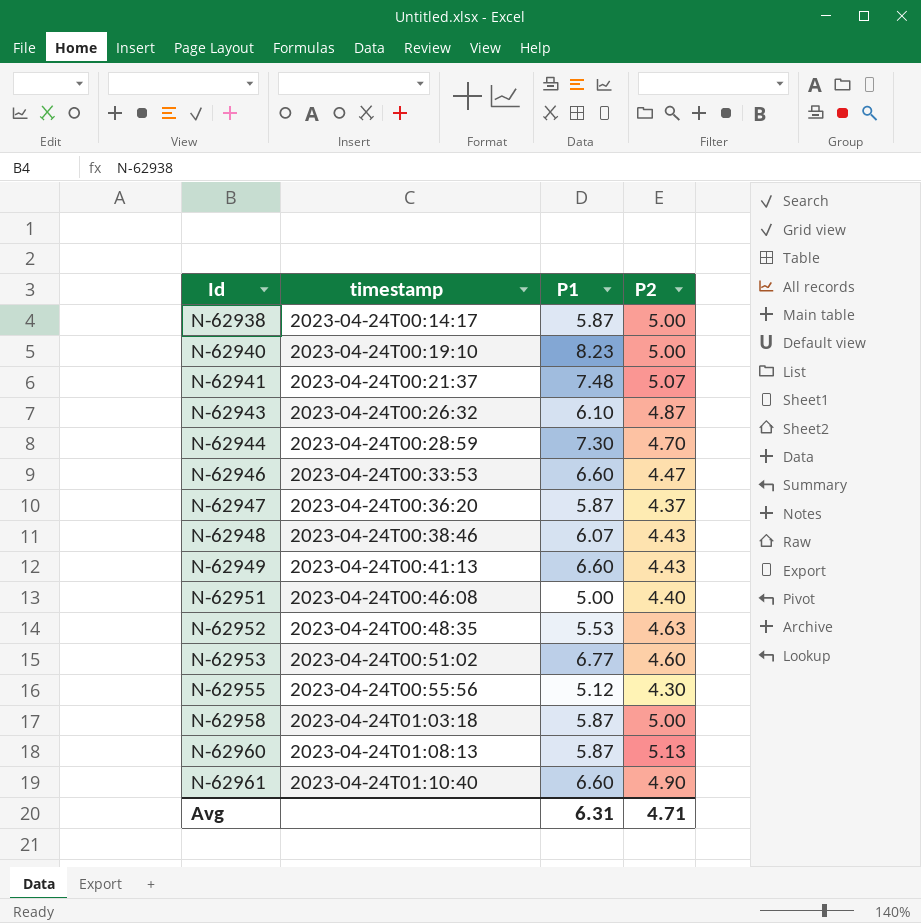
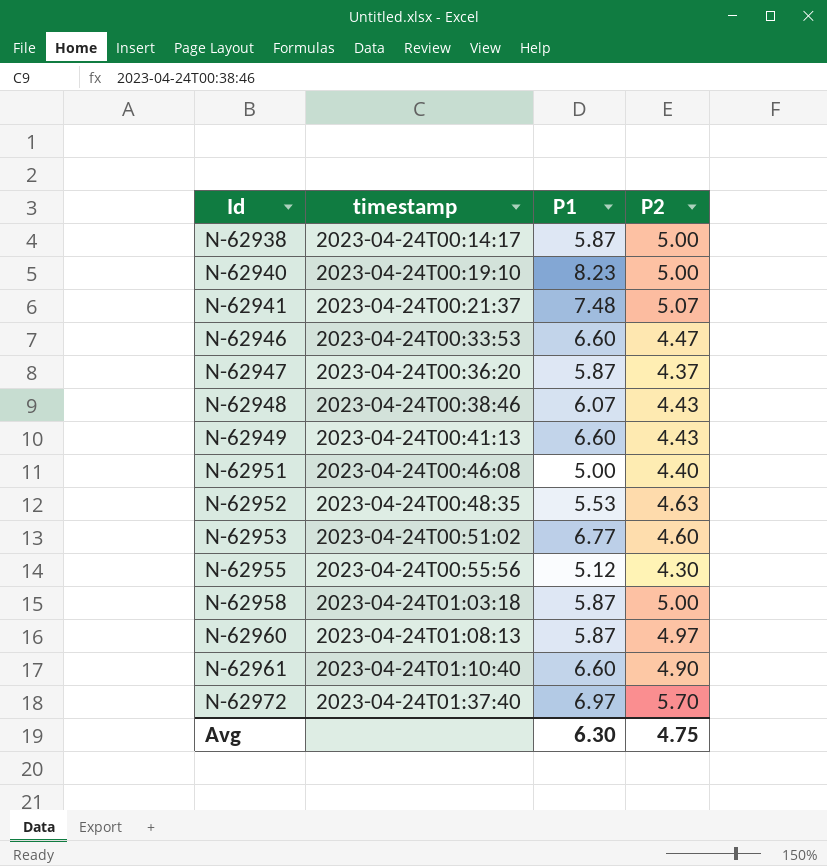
row N-62943: 2023-04-24T00:26:32 | 6.10 | 4.87 -> none
row N-62944: 2023-04-24T00:28:59 | 7.30 | 4.70 -> none
N-62960 | P2: 5.13 -> 4.97
row N-62972: none -> 2023-04-24T01:37:40 | 6.97 | 5.70
Avg | P1: 6.31 -> 6.30
Avg | P2: 4.71 -> 4.75

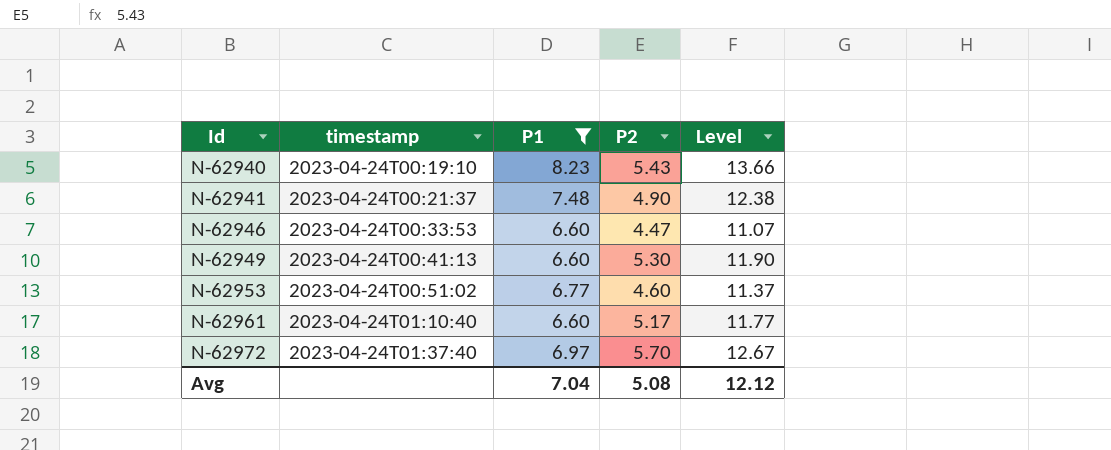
filter: none -> P1 >= 6.60
column Level | formula: none -> [P1] + [P2]
N-62940 | P2: 5.00 -> 5.43
N-62941 | P2: 5.07 -> 4.90
N-62949 | P2: 4.43 -> 5.30
N-62961 | P2: 4.90 -> 5.17
Avg | P1: 6.30 -> 7.04
Avg | P2: 4.75 -> 5.08

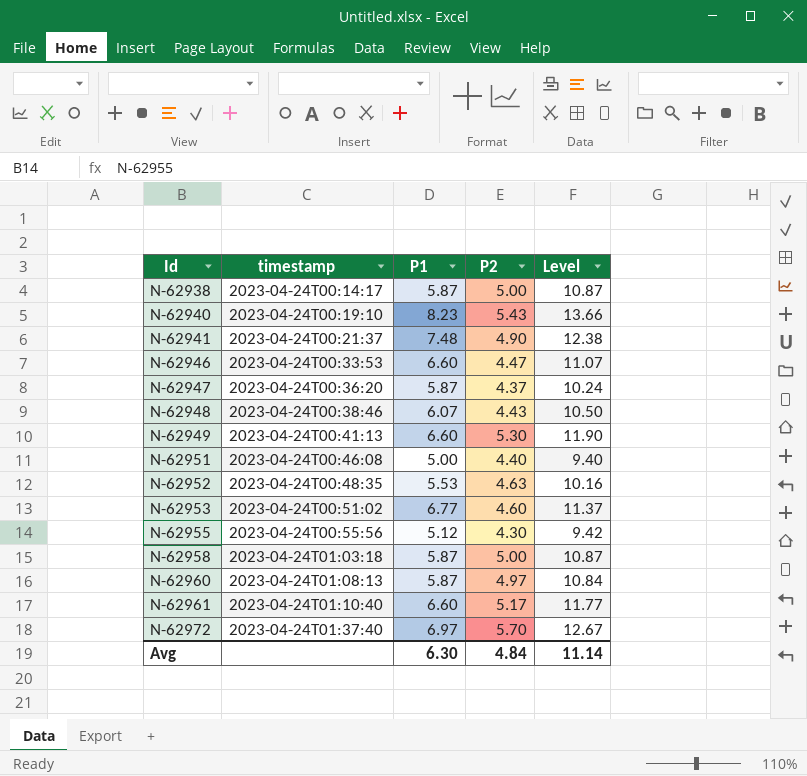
filter: P1 >= 6.60 -> none
Avg | P1: 7.04 -> 6.30
Avg | P2: 5.08 -> 4.84
Avg | Level: 12.12 -> 11.14

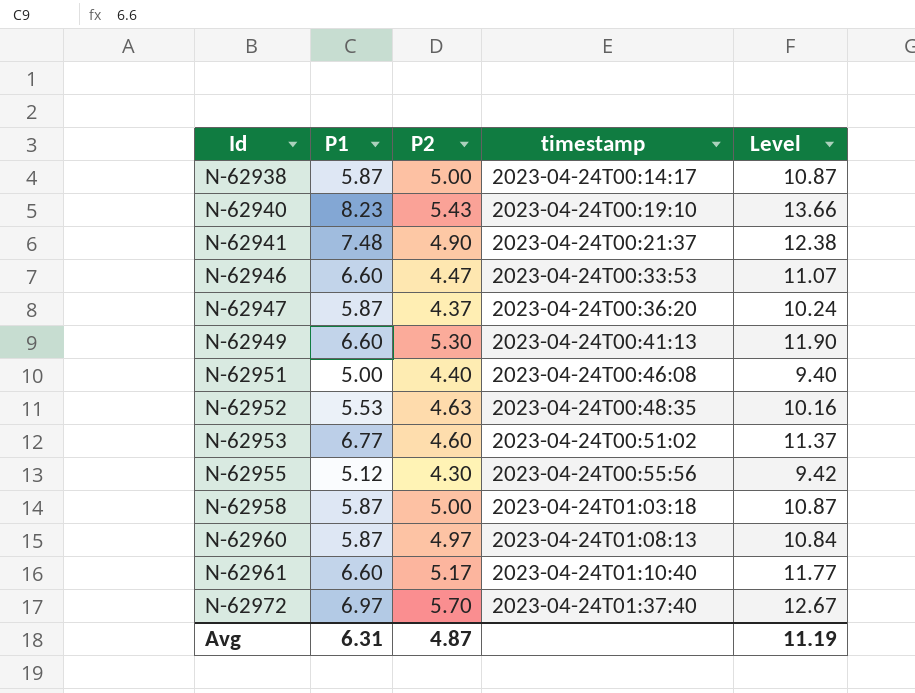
column timestamp | position: 2 -> 4
row N-62948: 2023-04-24T00:38:46 | 6.07 | 4.43 | 10.50 -> none
Avg | P1: 6.30 -> 6.31
Avg | P2: 4.84 -> 4.87
Avg | Level: 11.14 -> 11.19

